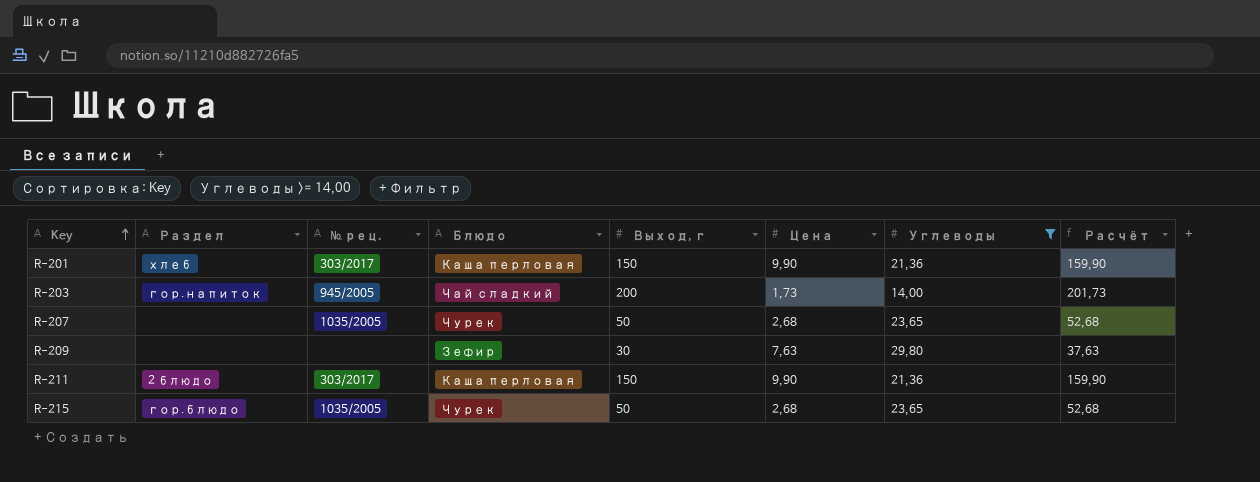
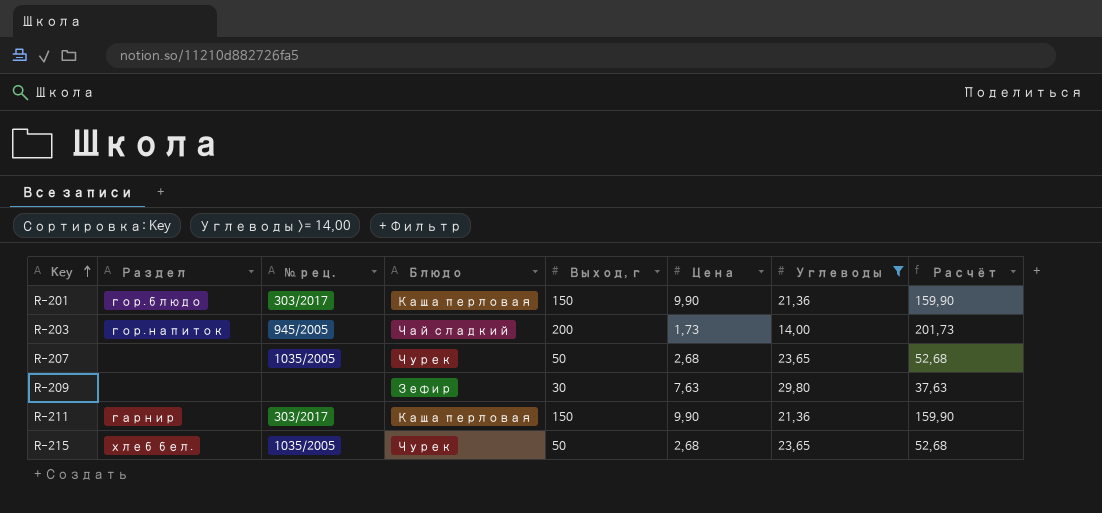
R-201 | Раздел: хлеб -> гор.блюдо
R-211 | Раздел: 2 блюдо -> гарнир
R-215 | Раздел: гор.блюдо -> хлеб бел.

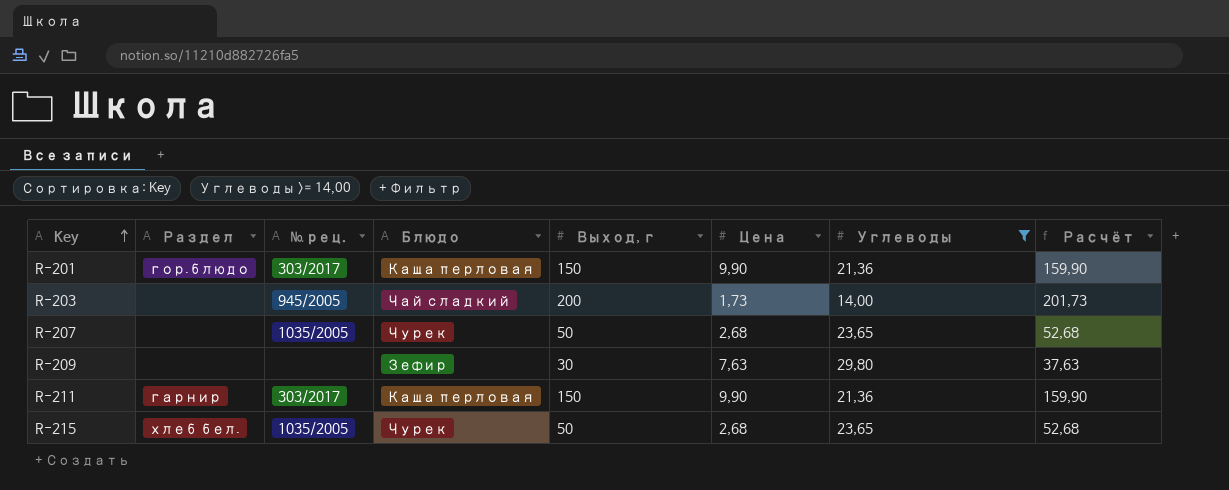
R-203 | Раздел: гор.напиток -> none

